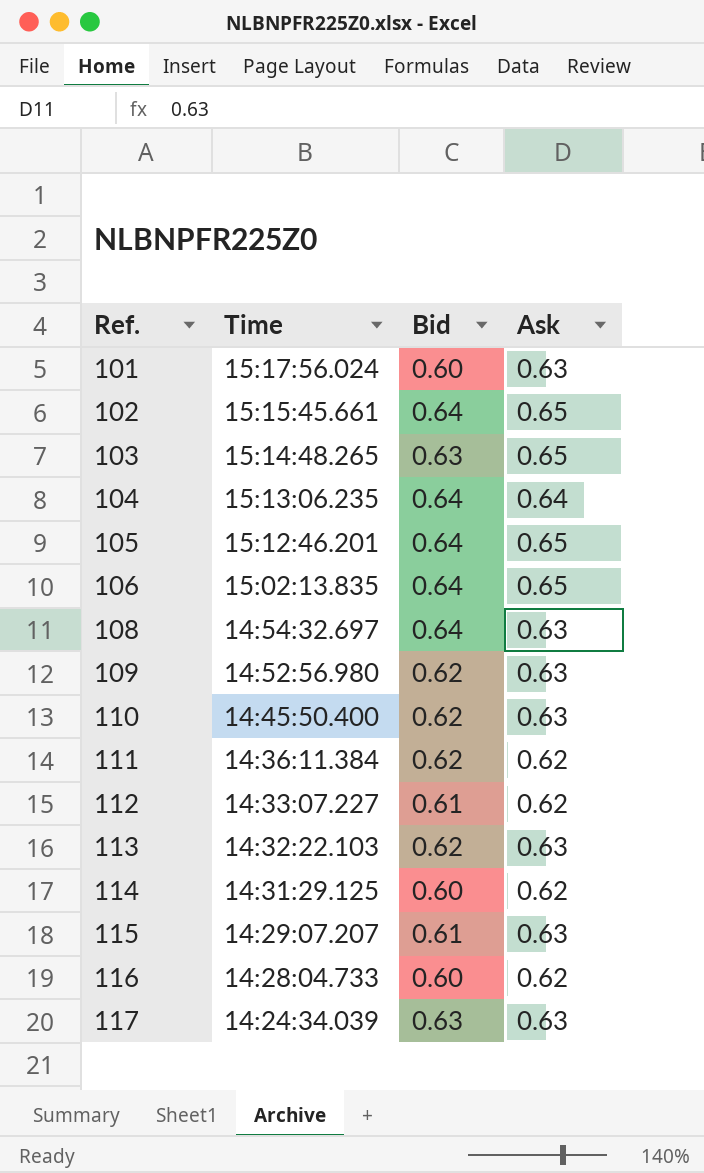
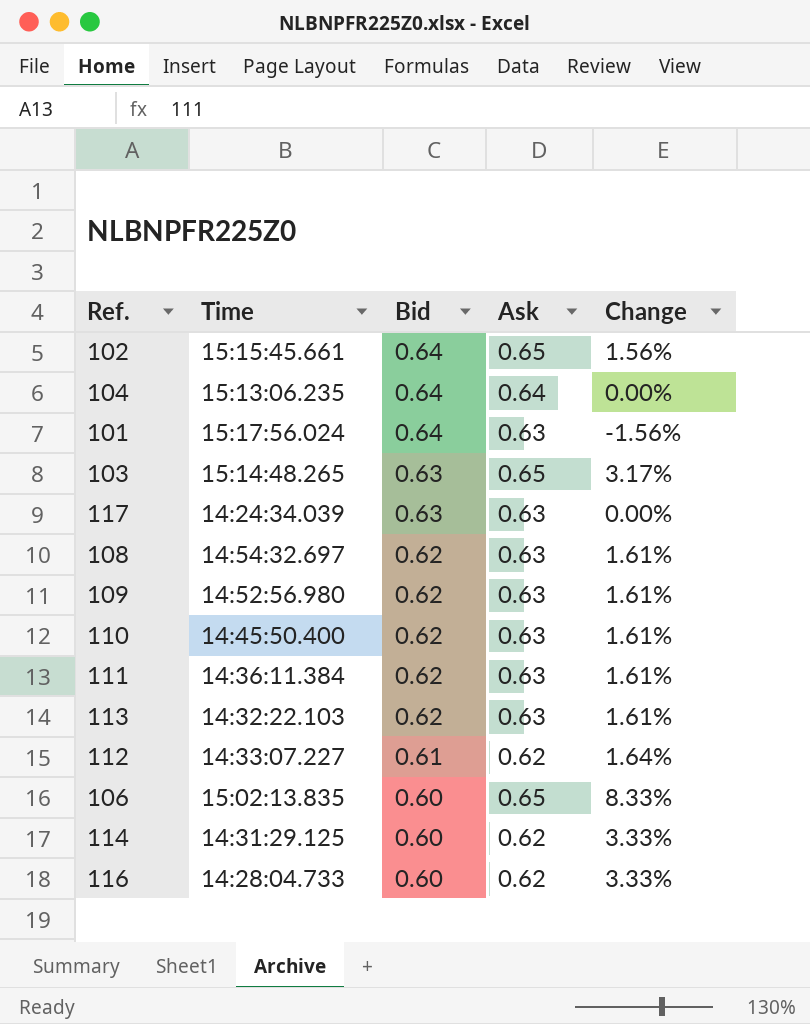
row order: Ref. ascending -> Bid descending
column Change | formula: none -> ([Ask] - [Bid]) / [Bid]
row 105: 15:12:46.201 | 0.64 | 0.65 -> none
row 115: 14:29:07.207 | 0.61 | 0.63 -> none
101 | Bid: 0.60 -> 0.64
108 | Bid: 0.64 -> 0.62
111 | Ask: 0.62 -> 0.63
106 | Bid: 0.64 -> 0.60

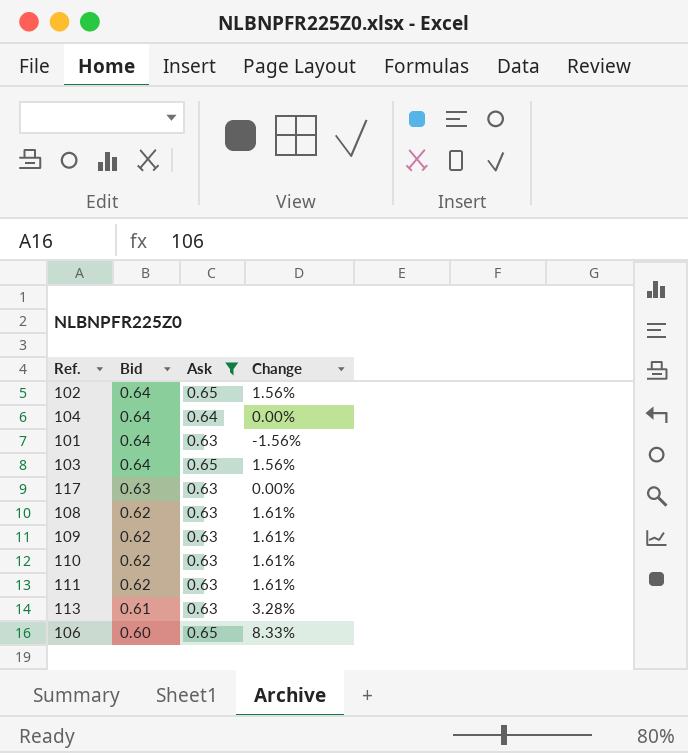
filter: none -> Ask != 0.62
column Time | position: 2 -> none
103 | Bid: 0.63 -> 0.64
103 | Change: 3.17% -> 1.56%
113 | Bid: 0.62 -> 0.61
113 | Change: 1.61% -> 3.28%

